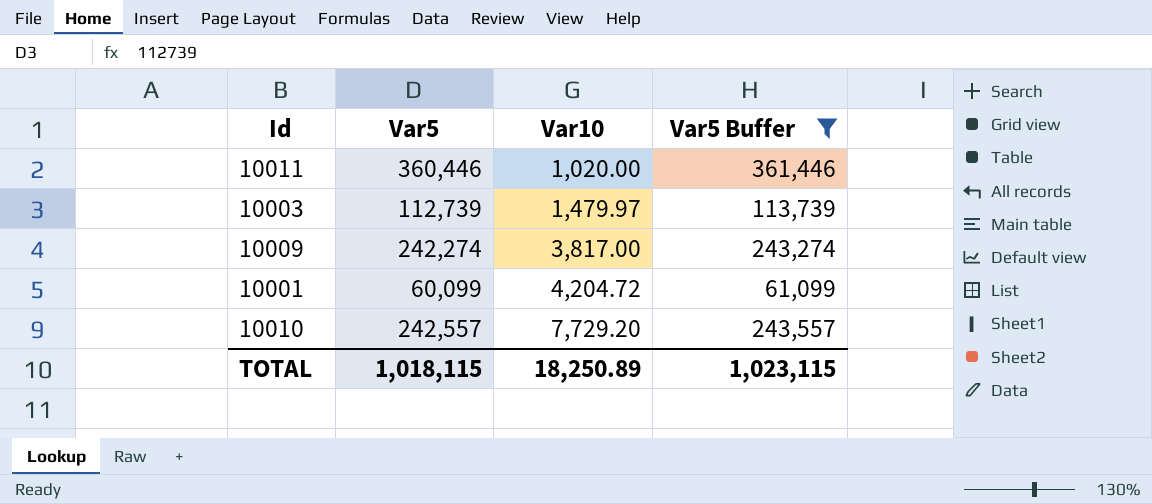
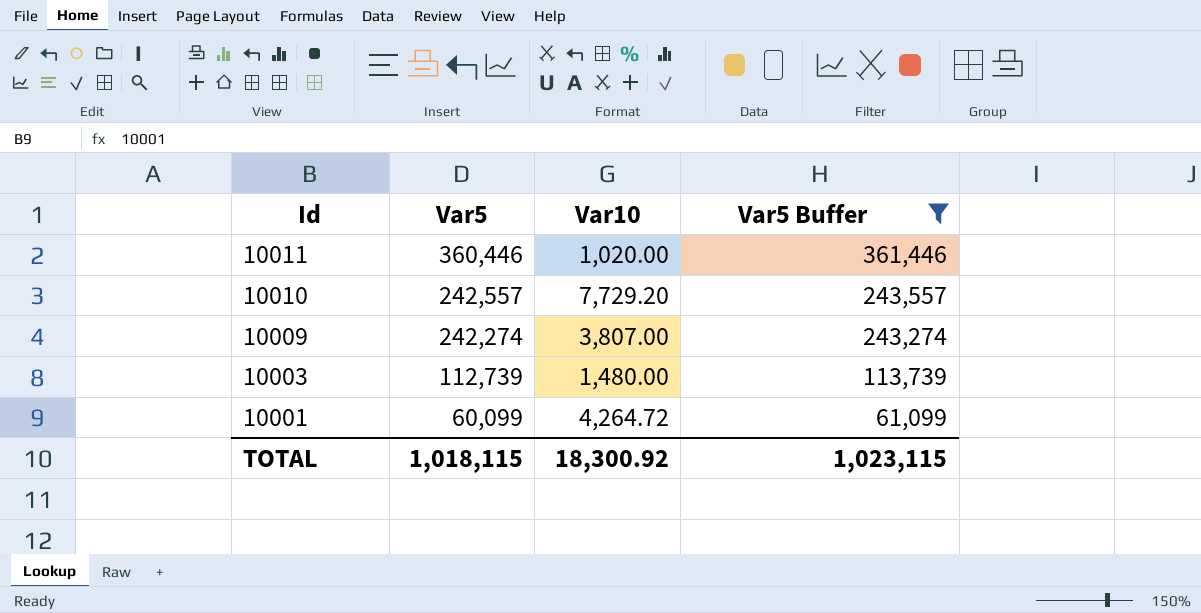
row order: Var10 ascending -> Id descending
10009 | Var10: 3,817.00 -> 3,807.00
10003 | Var10: 1,479.97 -> 1,480.00
10001 | Var10: 4,204.72 -> 4,264.72
TOTAL | Var10: 18,250.89 -> 18,300.92

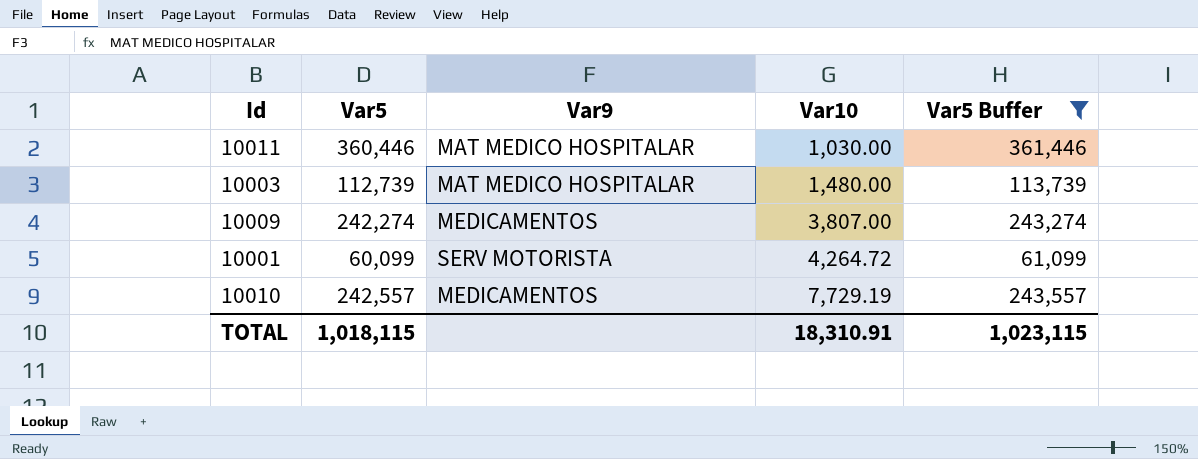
row order: Id descending -> Var10 ascending
column Var9 | position: none -> 3
10011 | Var10: 1,020.00 -> 1,030.00
10010 | Var10: 7,729.20 -> 7,729.19
TOTAL | Var10: 18,300.92 -> 18,310.91

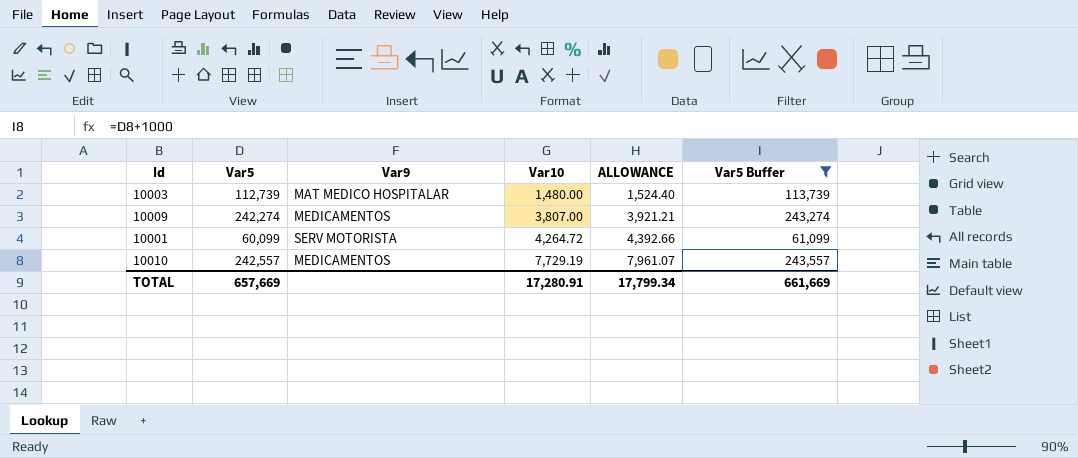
column ALLOWANCE | formula: none -> [Var10] * 1.03
row 10011: 360,446 | MAT MEDICO HOSPITALAR | 1,030.00 | 361,446 -> none
TOTAL | Var5: 1,018,115 -> 657,669
TOTAL | Var10: 18,310.91 -> 17,280.91
TOTAL | Var5 Buffer: 1,023,115 -> 661,669

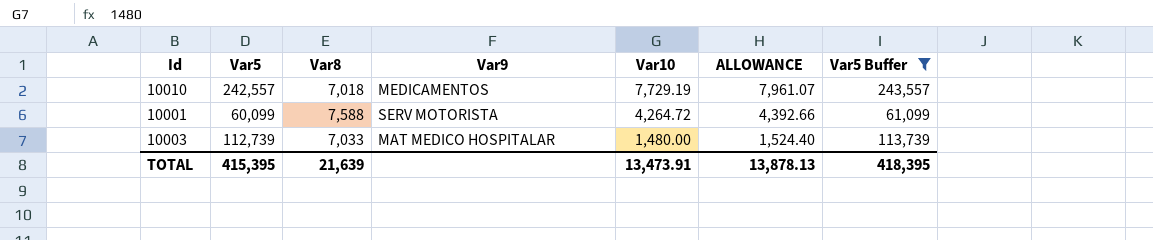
row order: Var10 ascending -> Var10 descending
column Var8 | position: none -> 3
row 10009: 242,274 | MEDICAMENTOS | 3,807.00 | 3,921.21 | 243,274 -> none
TOTAL | Var5: 657,669 -> 415,395
TOTAL | Var10: 17,280.91 -> 13,473.91
TOTAL | ALLOWANCE: 17,799.34 -> 13,878.13
TOTAL | Var5 Buffer: 661,669 -> 418,395

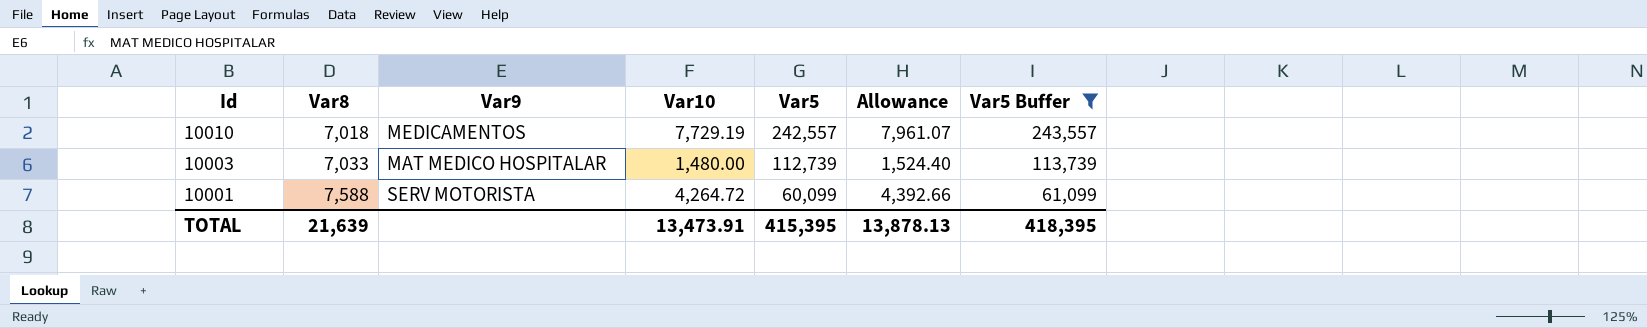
row order: Var10 descending -> Id descending
column Var5 | position: 2 -> 5
column name: ALLOWANCE -> Allowance

